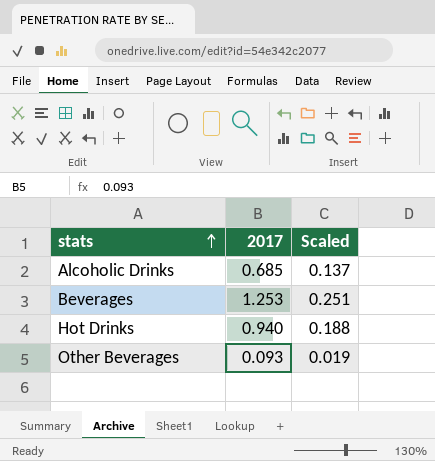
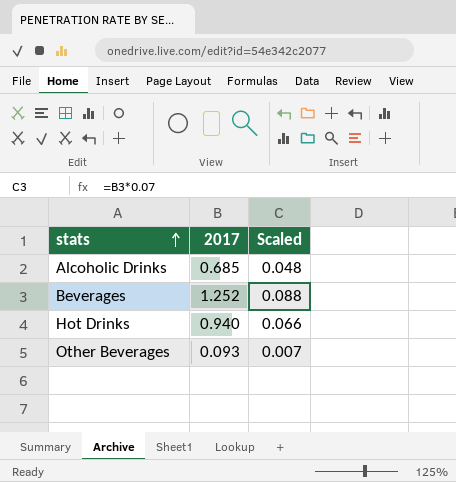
column Scaled | formula: [2017] * 0.2 -> [2017] * 0.07
Beverages | 2017: 1.253 -> 1.252

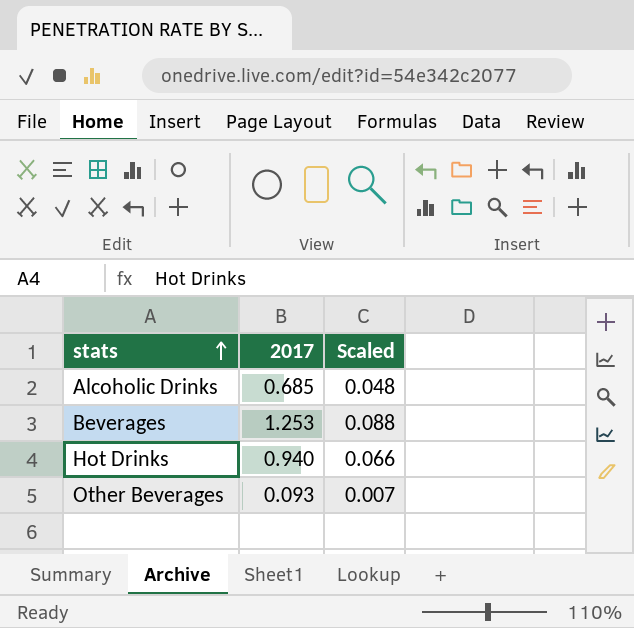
Beverages | 2017: 1.252 -> 1.253

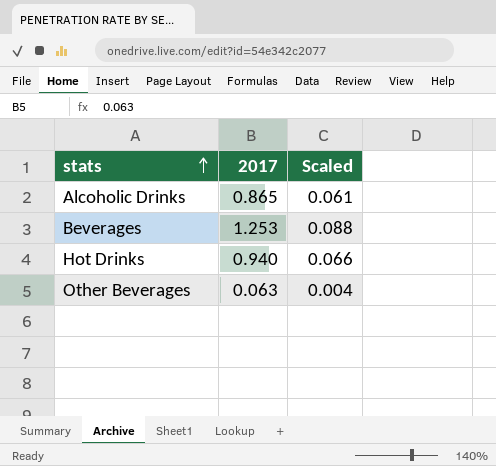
Alcoholic Drinks | 2017: 0.685 -> 0.865
Alcoholic Drinks | Scaled: 0.048 -> 0.061
Other Beverages | 2017: 0.093 -> 0.063
Other Beverages | Scaled: 0.007 -> 0.004

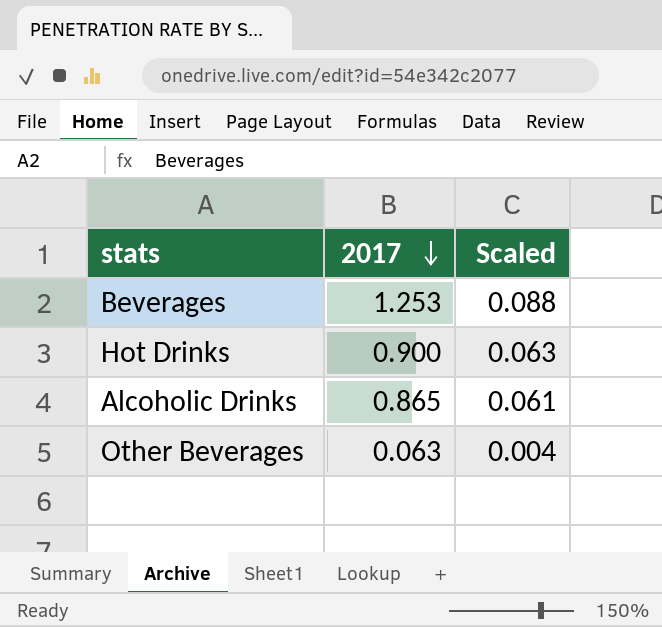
row order: stats ascending -> 2017 descending
Hot Drinks | 2017: 0.940 -> 0.900
Hot Drinks | Scaled: 0.066 -> 0.063

